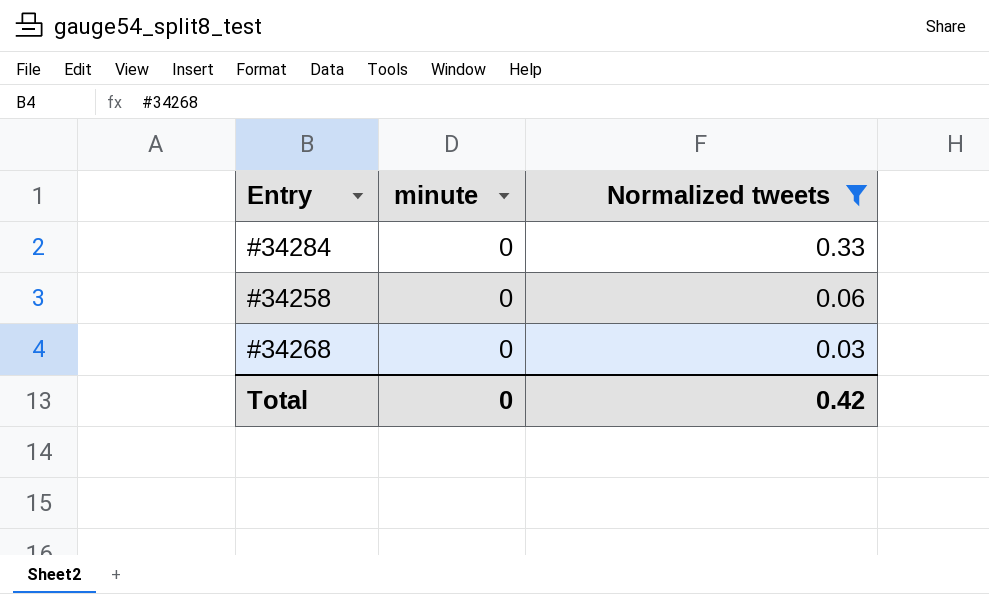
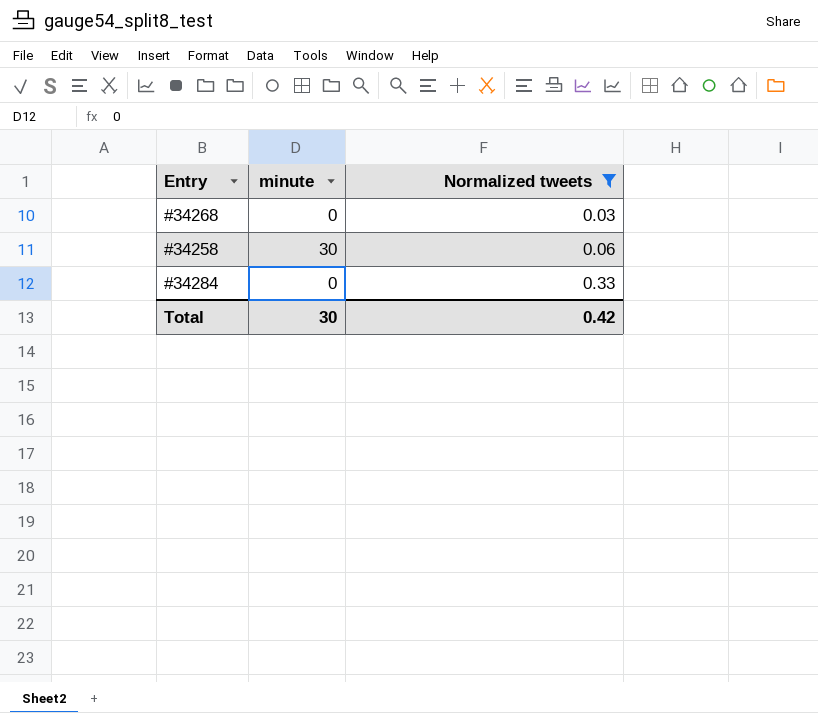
row order: Normalized tweets descending -> Normalized tweets ascending
#34258 | minute: 0 -> 30
Total | minute: 0 -> 30

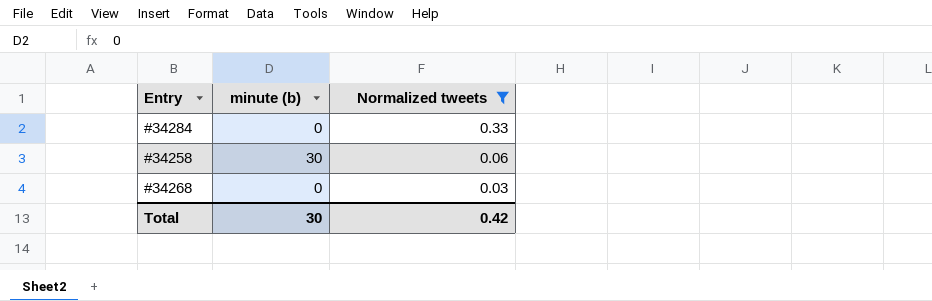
row order: Normalized tweets ascending -> Normalized tweets descending
column name: minute -> minute (b)

